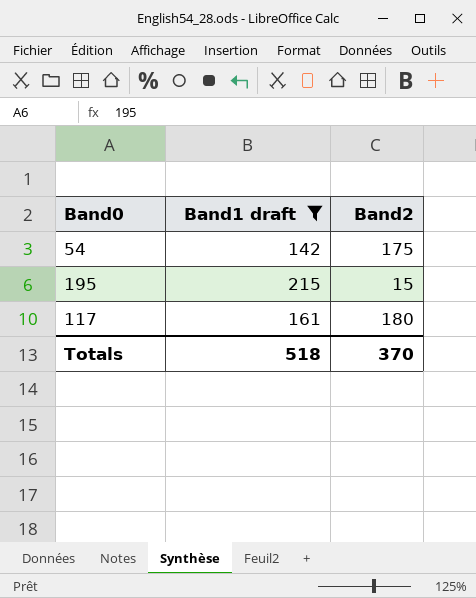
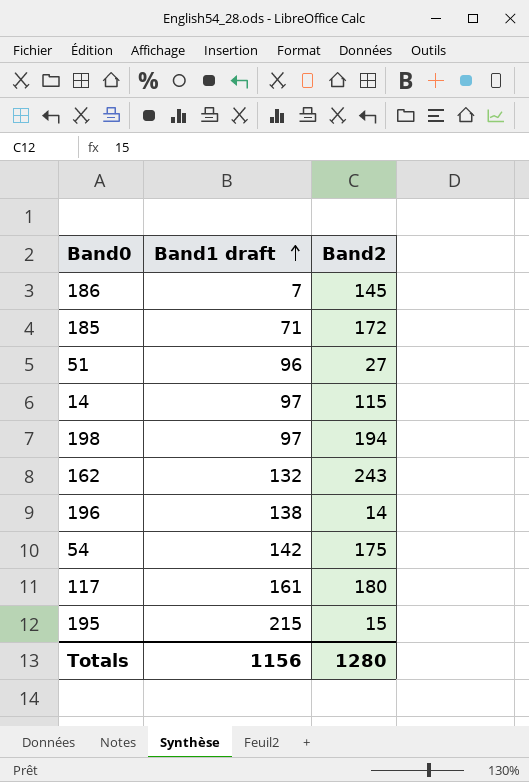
filter: Band1 draft >= 142 -> none
row order: none -> Band1 draft ascending
Totals | Band1 draft: 518 -> 1156
Totals | Band2: 370 -> 1280

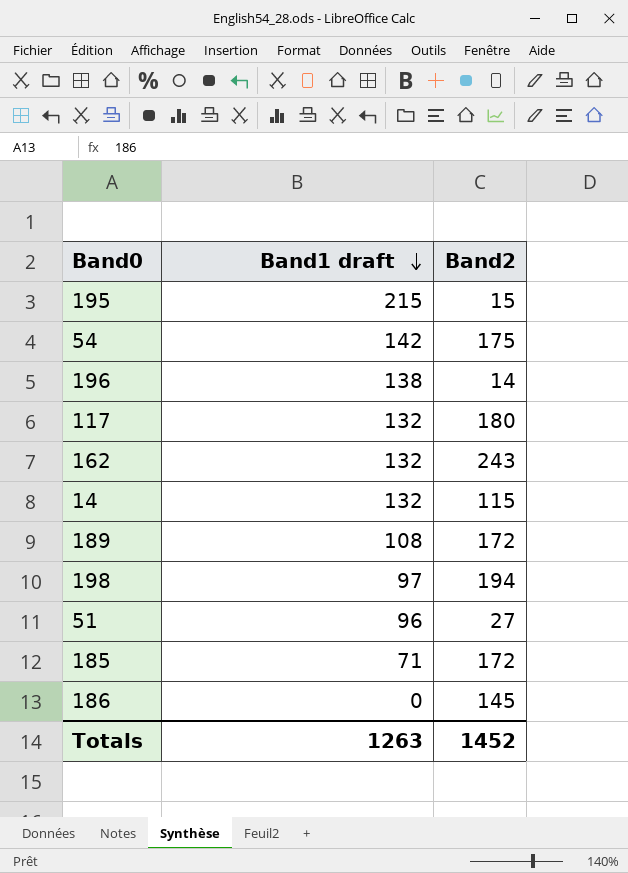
row order: Band1 draft ascending -> Band1 draft descending
117 | Band1 draft: 161 -> 132
14 | Band1 draft: 97 -> 132
row 189: none -> 108 | 172
186 | Band1 draft: 7 -> 0
Totals | Band1 draft: 1156 -> 1263
Totals | Band2: 1280 -> 1452

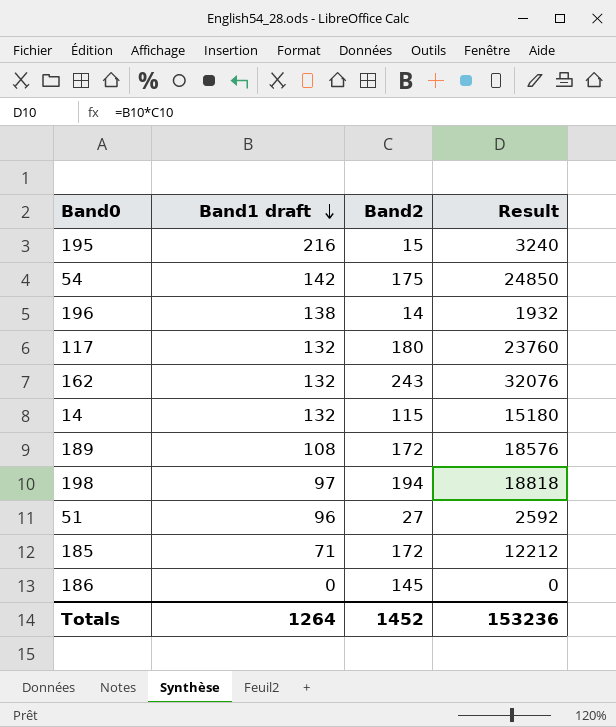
column Result | formula: none -> [Band1 draft] * [Band2]
195 | Band1 draft: 215 -> 216
Totals | Band1 draft: 1263 -> 1264

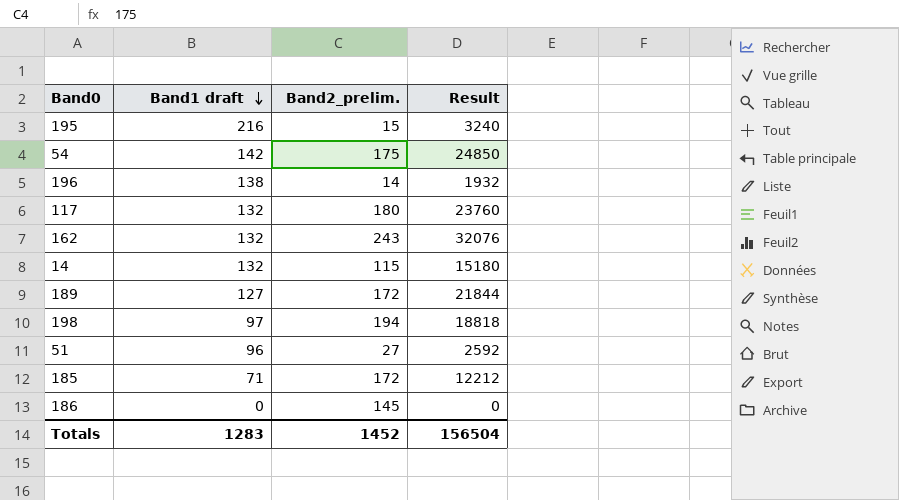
column name: Band2 -> Band2_prelim.
189 | Band1 draft: 108 -> 127
189 | Result: 18576 -> 21844
Totals | Band1 draft: 1264 -> 1283
Totals | Result: 153236 -> 156504

